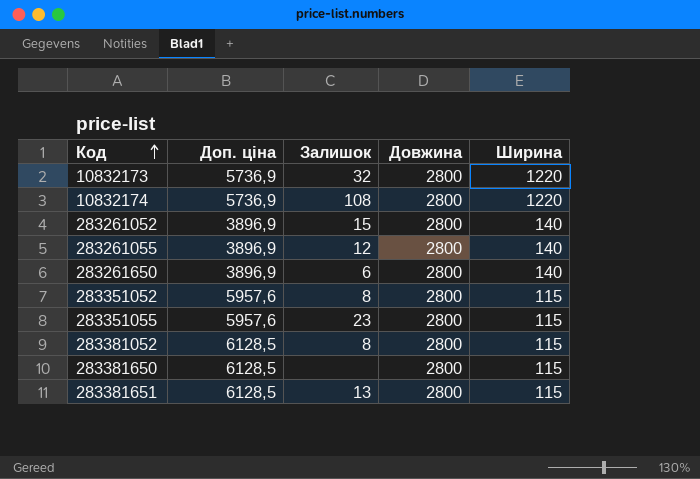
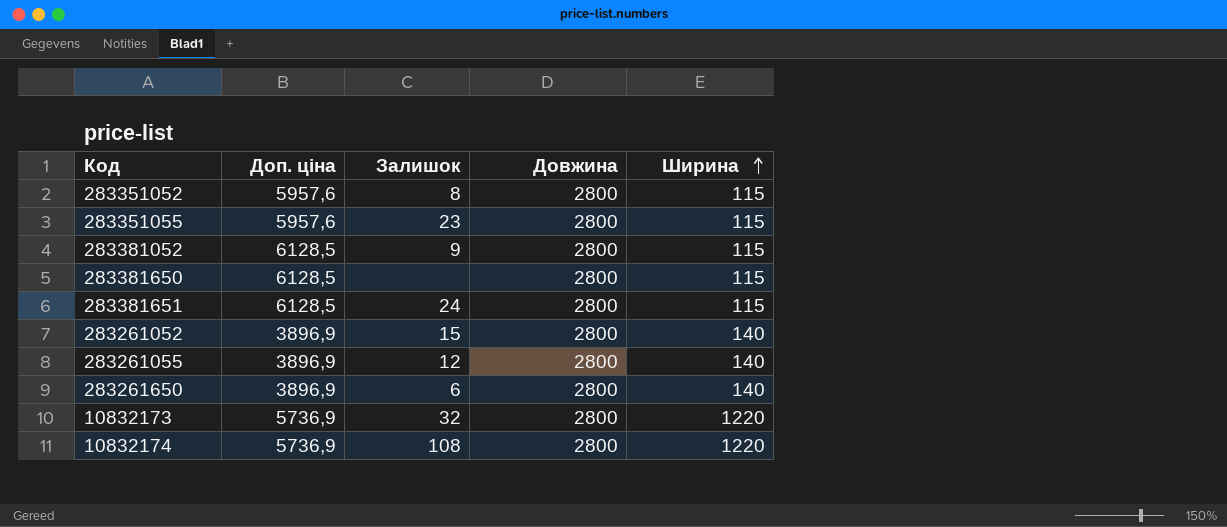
row order: Код ascending -> Ширина ascending
283381052 | Залишок: 8 -> 9
283381651 | Залишок: 13 -> 24

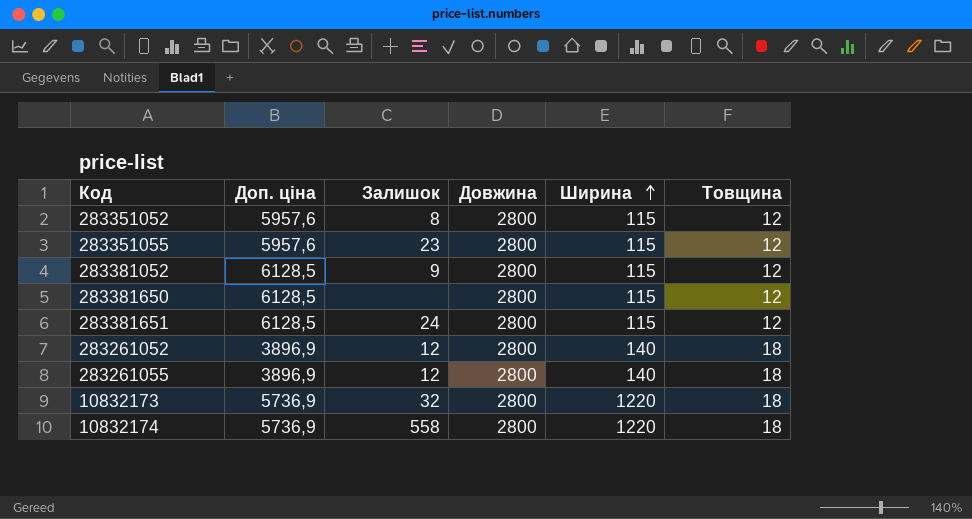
column Товщина | position: none -> 6
row 283261650: 3896,9 | 6 | 2800 | 140 -> none
283261052 | Залишок: 15 -> 12
10832174 | Залишок: 108 -> 558

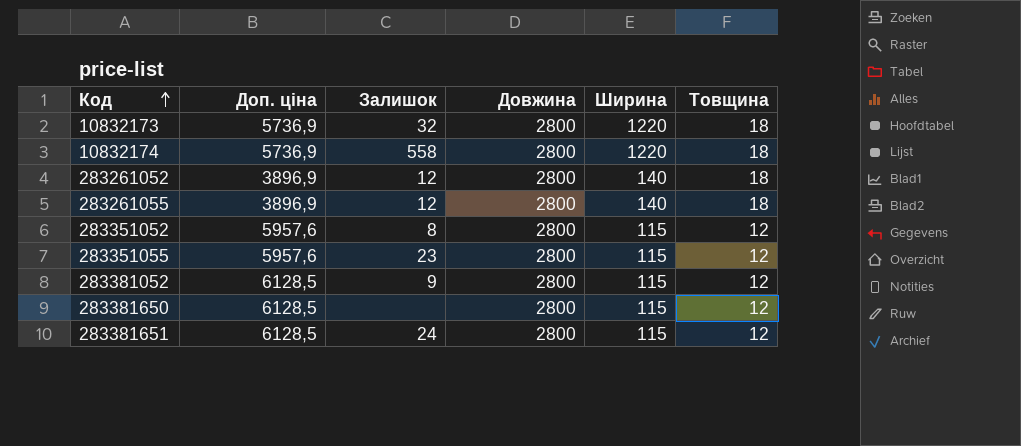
row order: Ширина ascending -> Код ascending

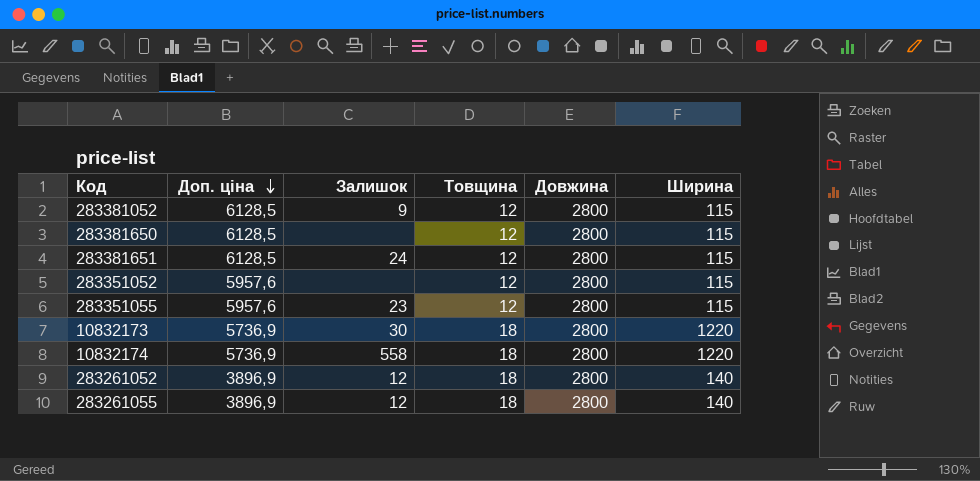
row order: Код ascending -> Доп. ціна descending
column Товщина | position: 6 -> 4
283351052 | Залишок: 8 -> none
10832173 | Залишок: 32 -> 30

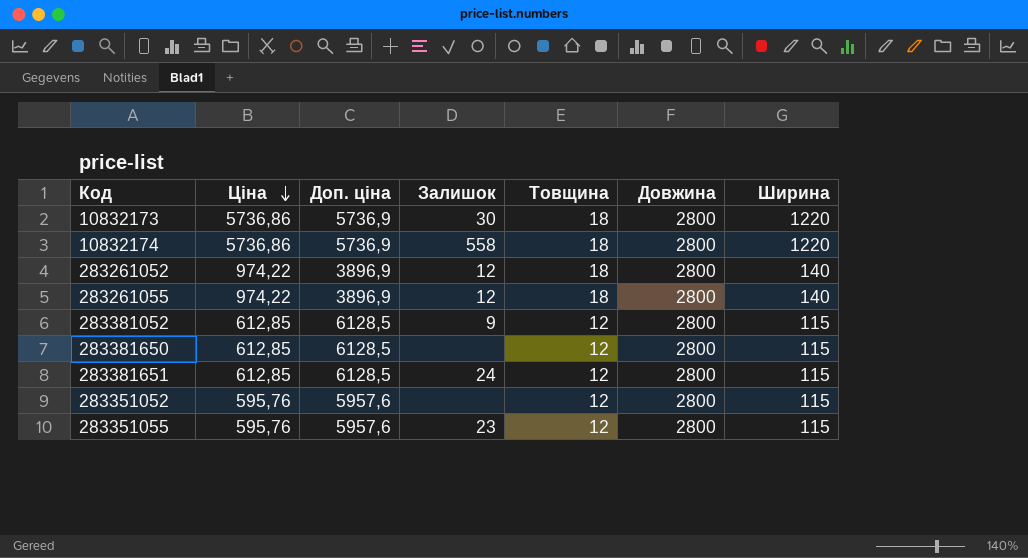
row order: Доп. ціна descending -> Ціна descending
column Ціна | position: none -> 2

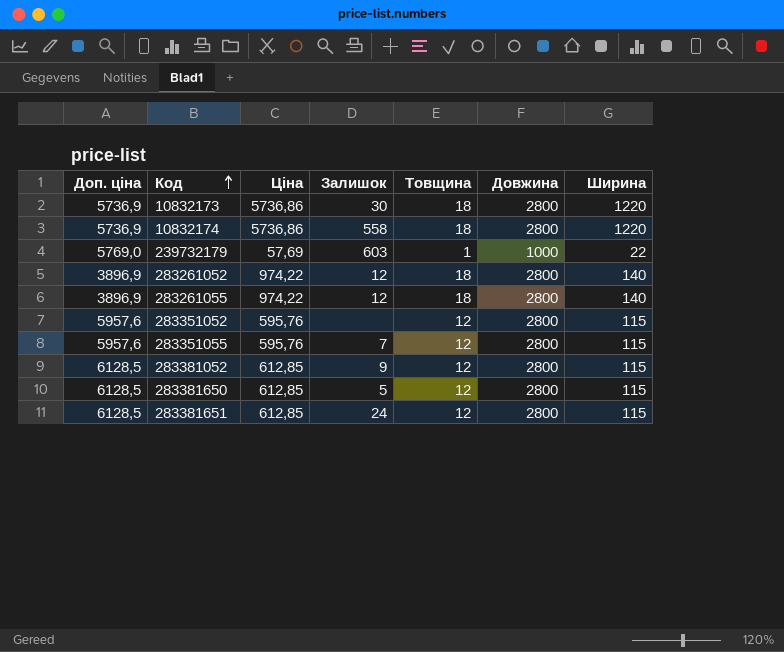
row order: Ціна descending -> Код ascending
column Доп. ціна | position: 3 -> 1
row 239732179: none -> 5769,0 | 57,69 | 603 | 1 | 1000 | 22
283351055 | Залишок: 23 -> 7
283381650 | Залишок: none -> 5

